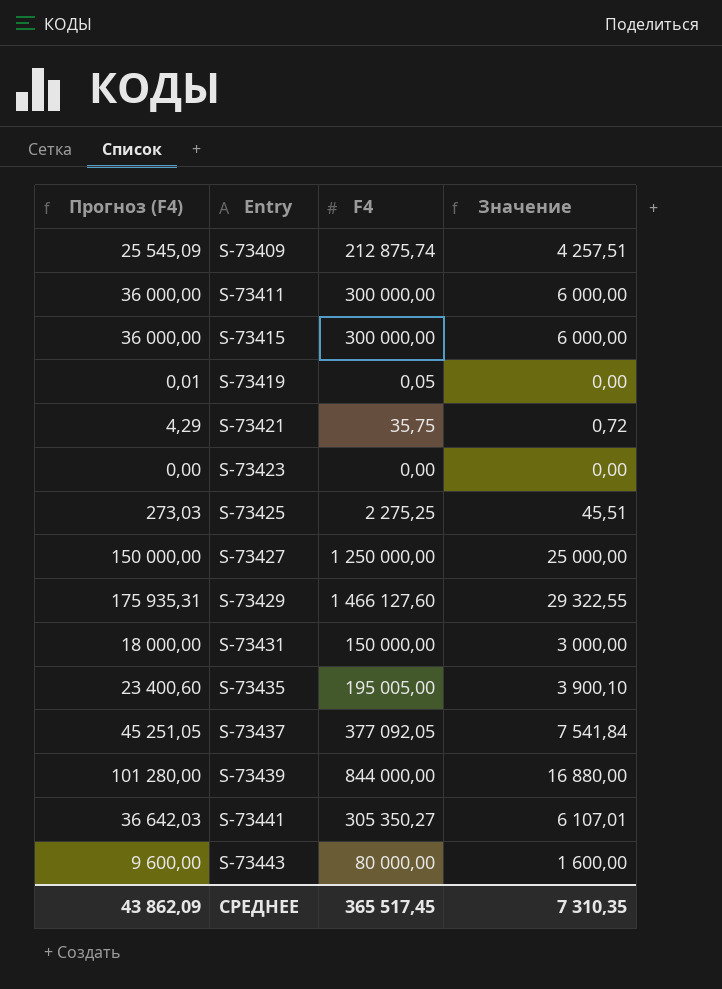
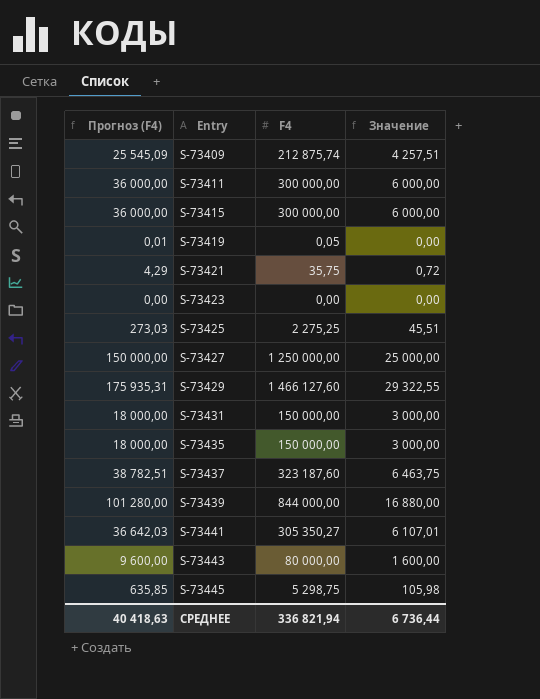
S-73435 | Прогноз (F4): 23 400,60 -> 18 000,00
S-73435 | F4: 195 005,00 -> 150 000,00
S-73435 | Значение: 3 900,10 -> 3 000,00
S-73437 | Прогноз (F4): 45 251,05 -> 38 782,51
S-73437 | F4: 377 092,05 -> 323 187,60
S-73437 | Значение: 7 541,84 -> 6 463,75
row S-73445: none -> 635,85 | 5 298,75 | 105,98
СРЕДНЕЕ | Прогноз (F4): 43 862,09 -> 40 418,63
СРЕДНЕЕ | F4: 365 517,45 -> 336 821,94
СРЕДНЕЕ | Значение: 7 310,35 -> 6 736,44

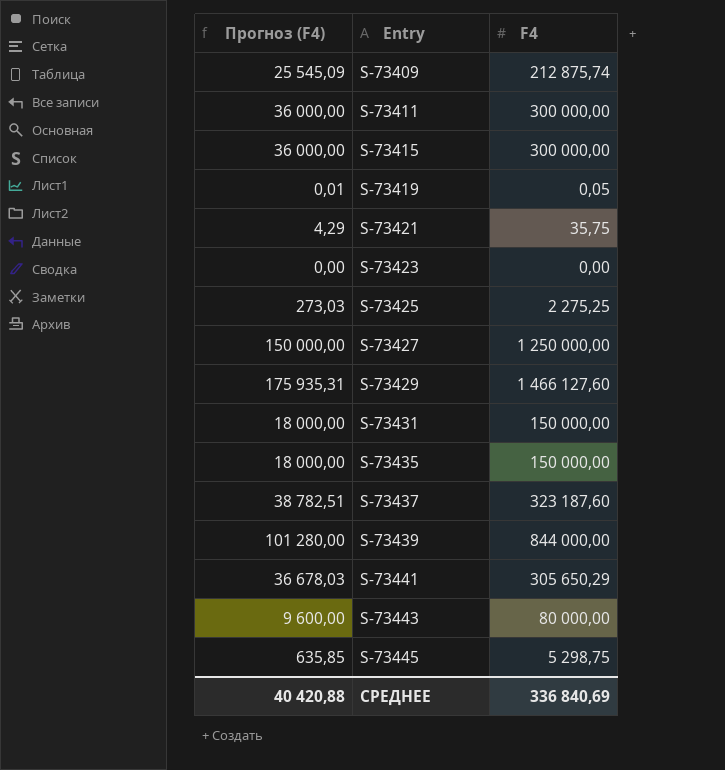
column Значение | formula: [F4] * 0,02 -> none
S-73441 | Прогноз (F4): 36 642,03 -> 36 678,03
S-73441 | F4: 305 350,27 -> 305 650,29
СРЕДНЕЕ | Прогноз (F4): 40 418,63 -> 40 420,88
СРЕДНЕЕ | F4: 336 821,94 -> 336 840,69

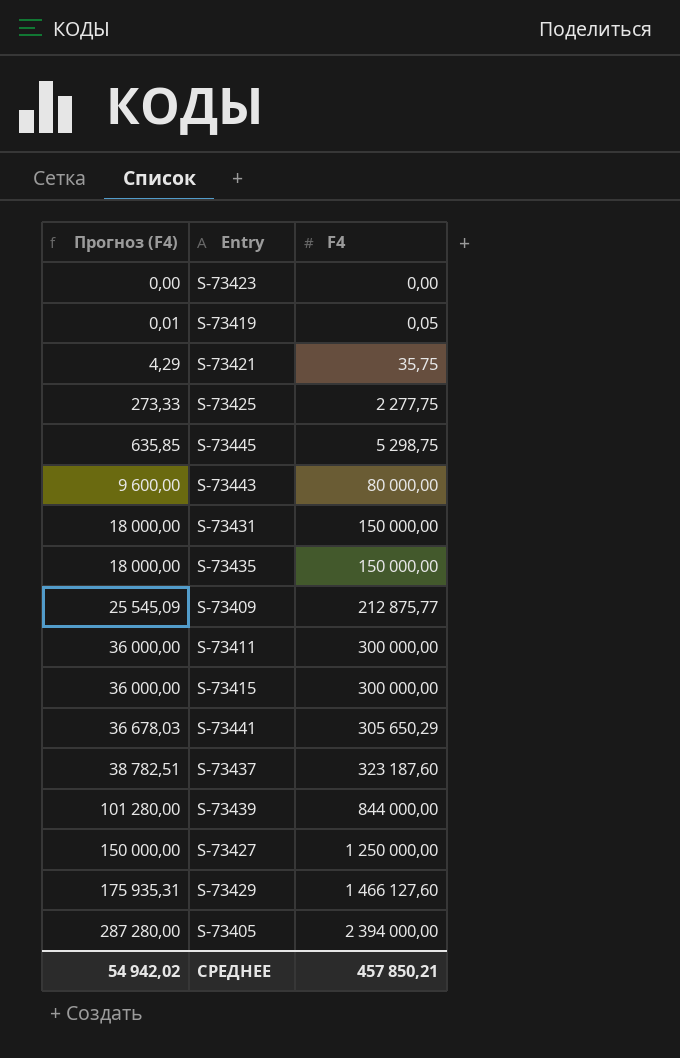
row order: Entry ascending -> Прогноз (F4) ascending
S-73425 | Прогноз (F4): 273,03 -> 273,33
S-73425 | F4: 2 275,25 -> 2 277,75
S-73409 | F4: 212 875,74 -> 212 875,77
row S-73405: none -> 287 280,00 | 2 394 000,00
СРЕДНЕЕ | Прогноз (F4): 40 420,88 -> 54 942,02
СРЕДНЕЕ | F4: 336 840,69 -> 457 850,21

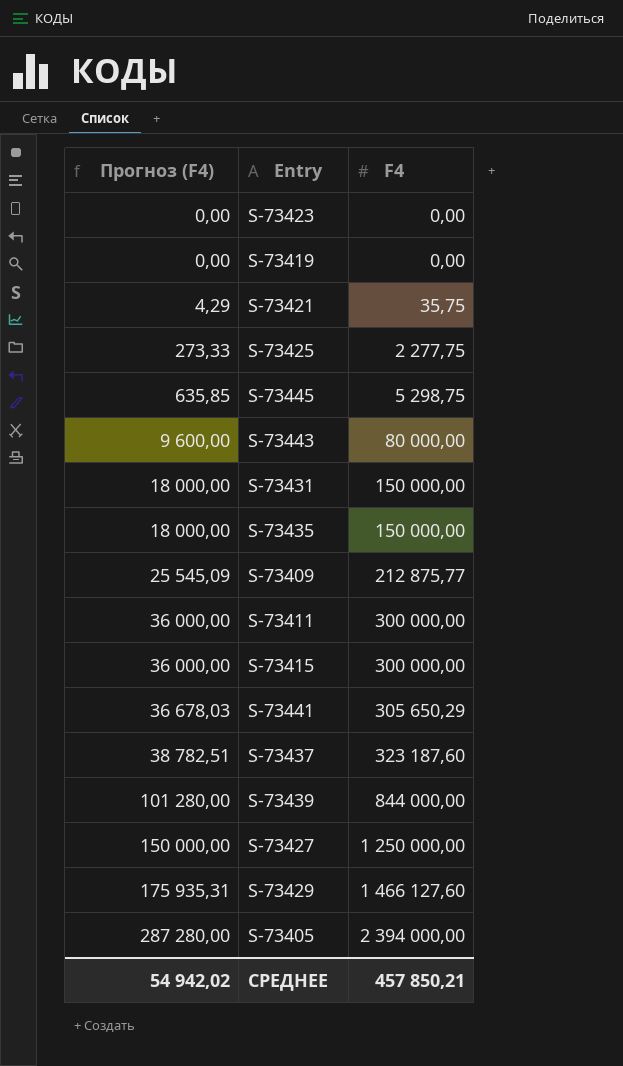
S-73419 | Прогноз (F4): 0,01 -> 0,00
S-73419 | F4: 0,05 -> 0,00

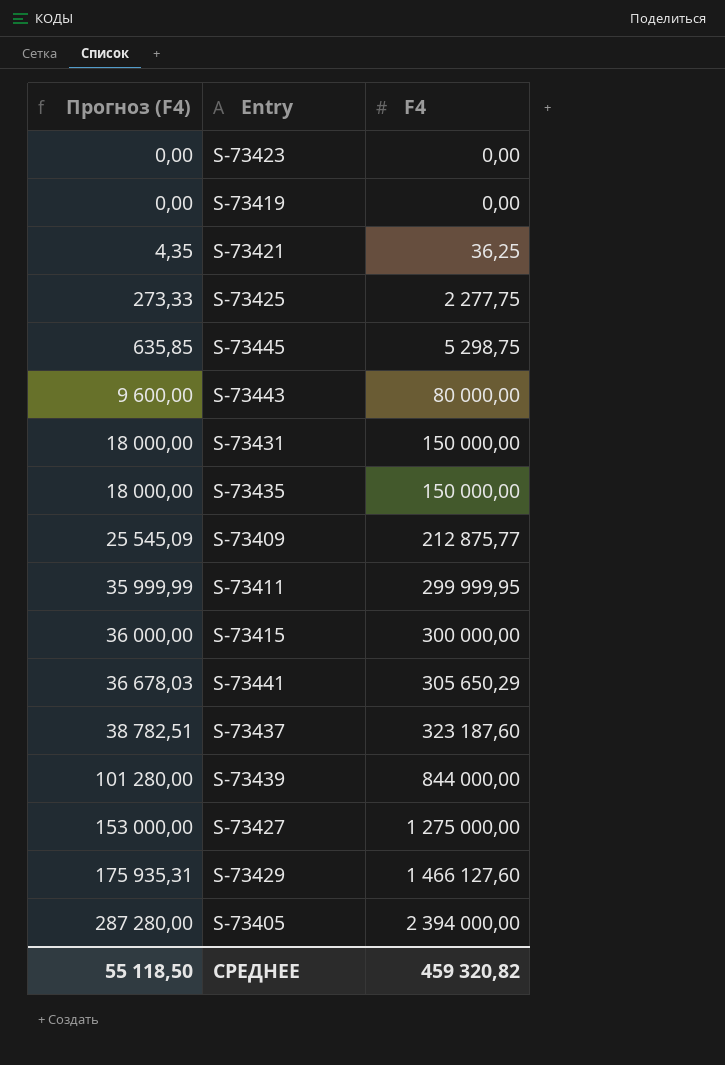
S-73421 | Прогноз (F4): 4,29 -> 4,35
S-73421 | F4: 35,75 -> 36,25
S-73411 | Прогноз (F4): 36 000,00 -> 35 999,99
S-73411 | F4: 300 000,00 -> 299 999,95
S-73427 | Прогноз (F4): 150 000,00 -> 153 000,00
S-73427 | F4: 1 250 000,00 -> 1 275 000,00
СРЕДНЕЕ | Прогноз (F4): 54 942,02 -> 55 118,50
СРЕДНЕЕ | F4: 457 850,21 -> 459 320,82

